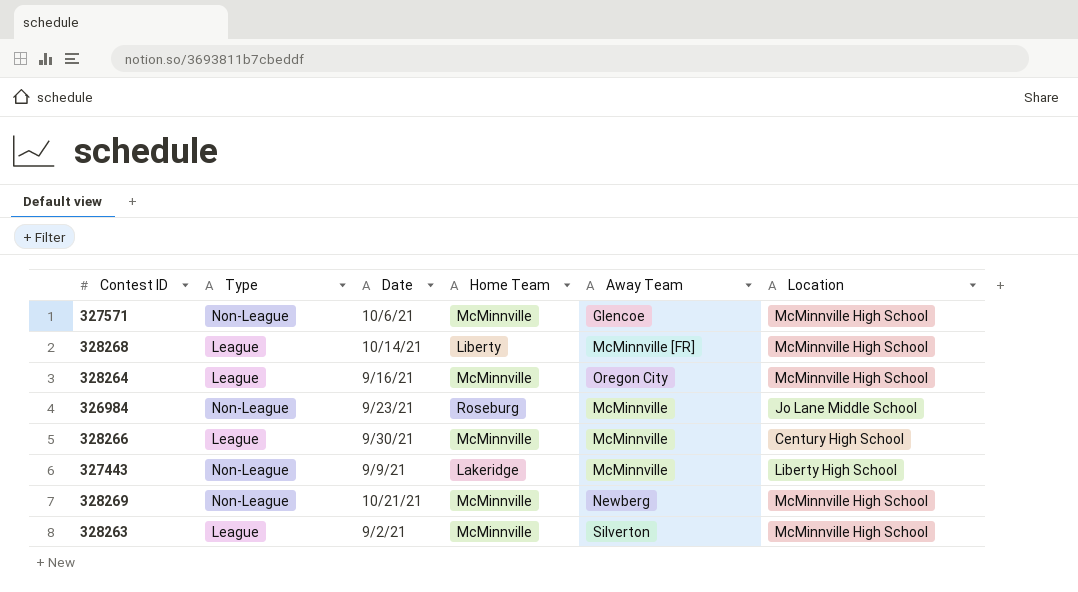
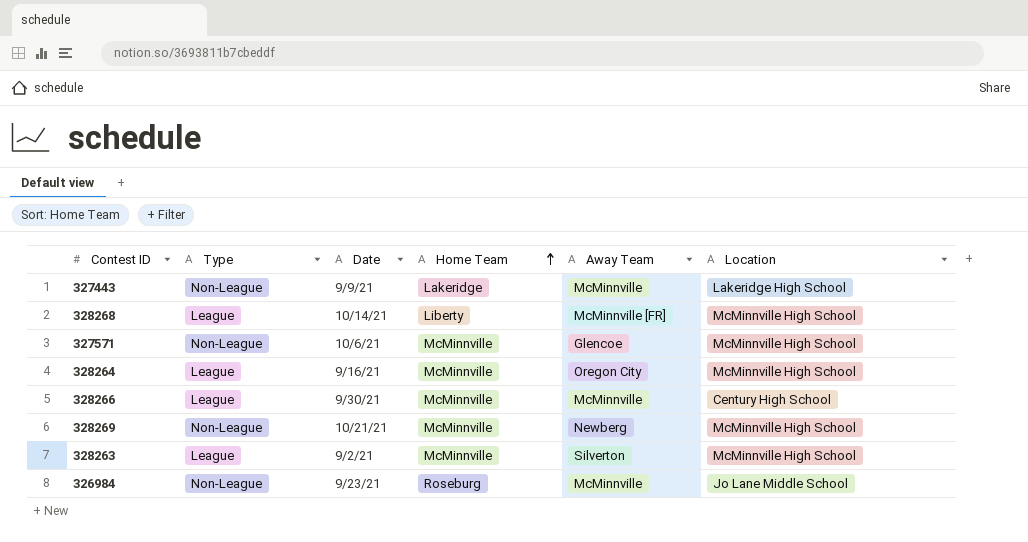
row order: none -> Home Team ascending
327443 | Location: Liberty High School -> Lakeridge High School

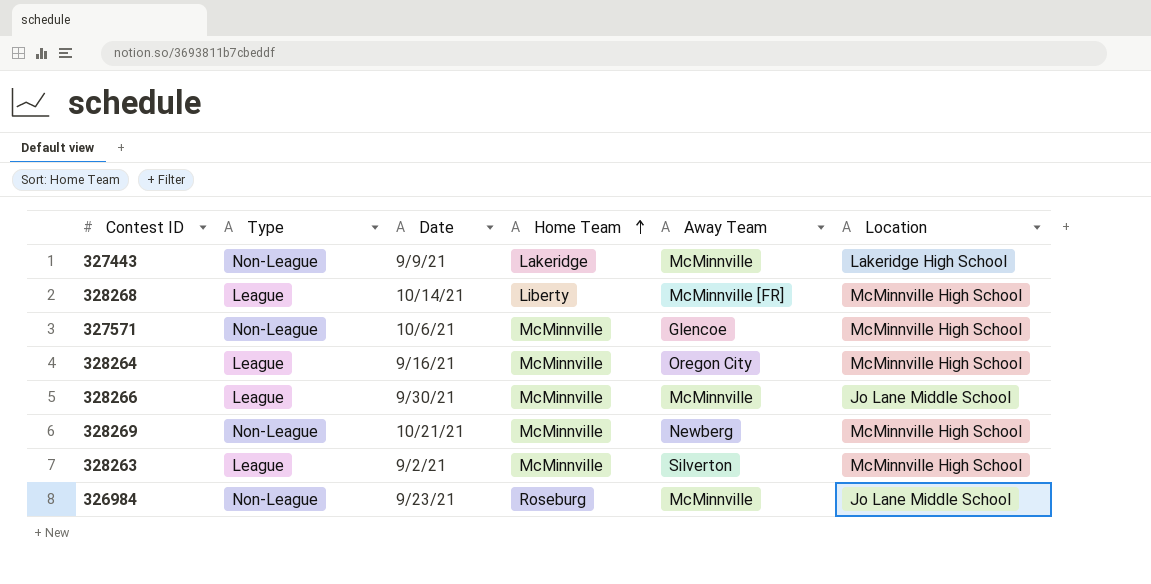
328266 | Location: Century High School -> Jo Lane Middle School

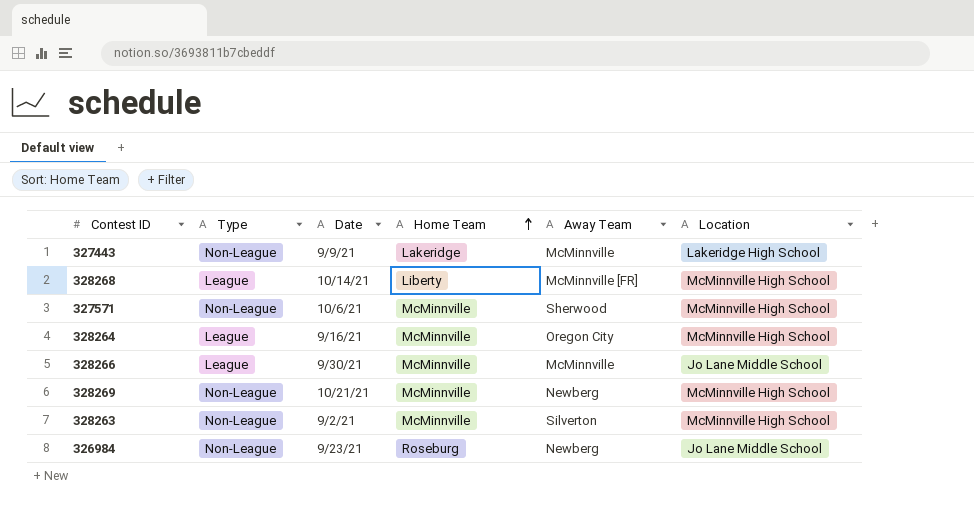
327571 | Away Team: Glencoe -> Sherwood
328263 | Type: League -> Non-League
326984 | Away Team: McMinnville -> Newberg

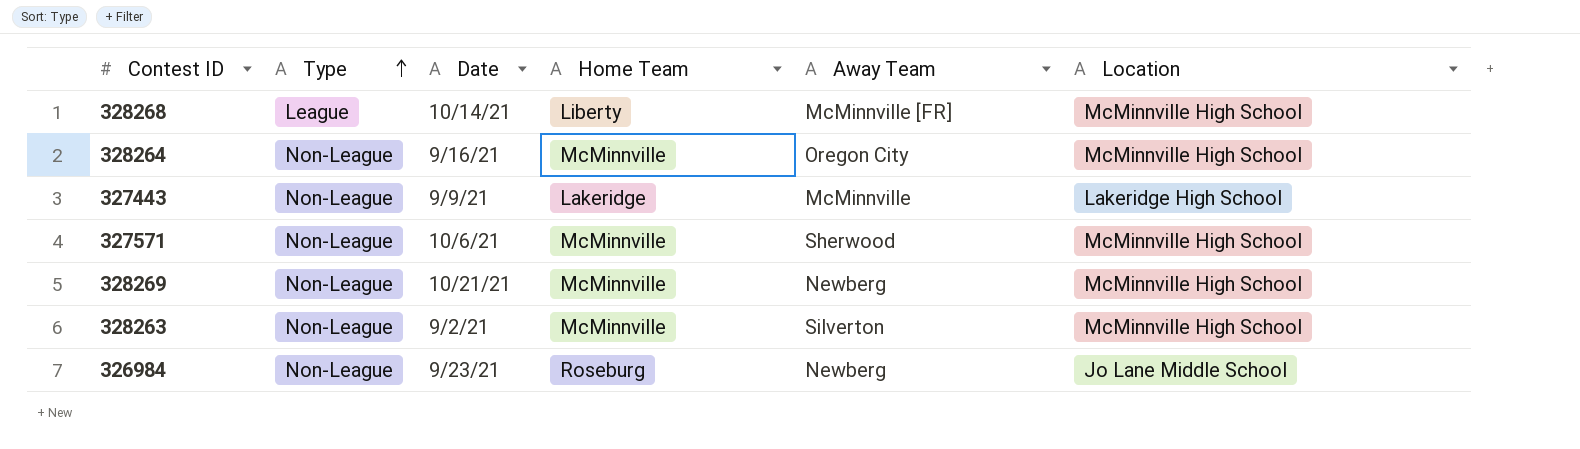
row order: Home Team ascending -> Type ascending
row 328266: League | 9/30/21 | McMinnville | McMinnville | Jo Lane Middle School -> none
328264 | Type: League -> Non-League

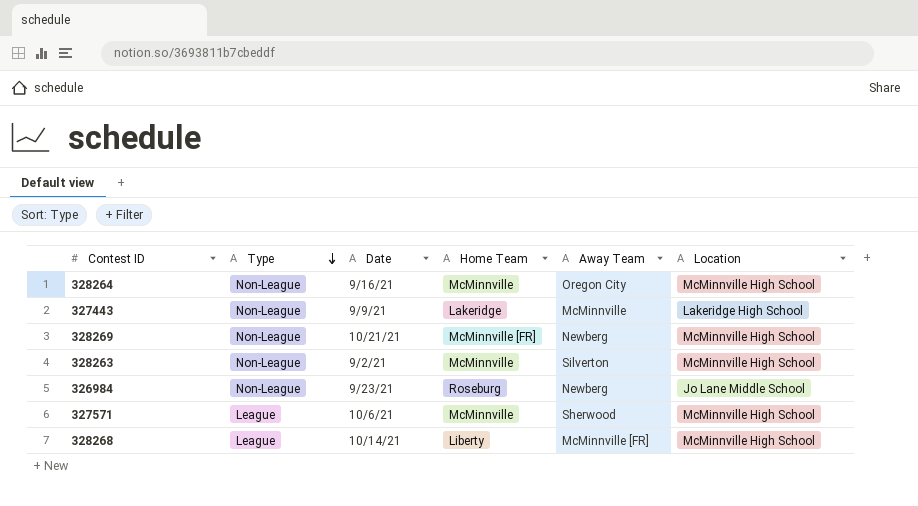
row order: Type ascending -> Type descending
328269 | Home Team: McMinnville -> McMinnville [FR]
327571 | Type: Non-League -> League

